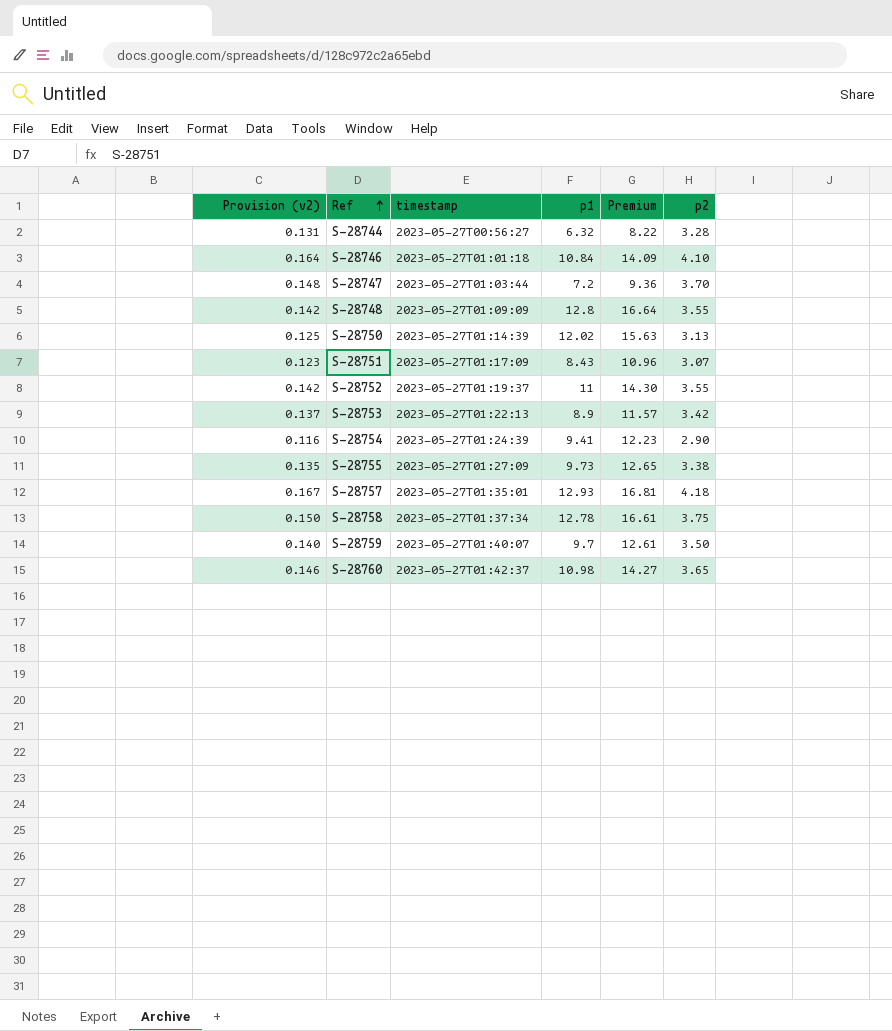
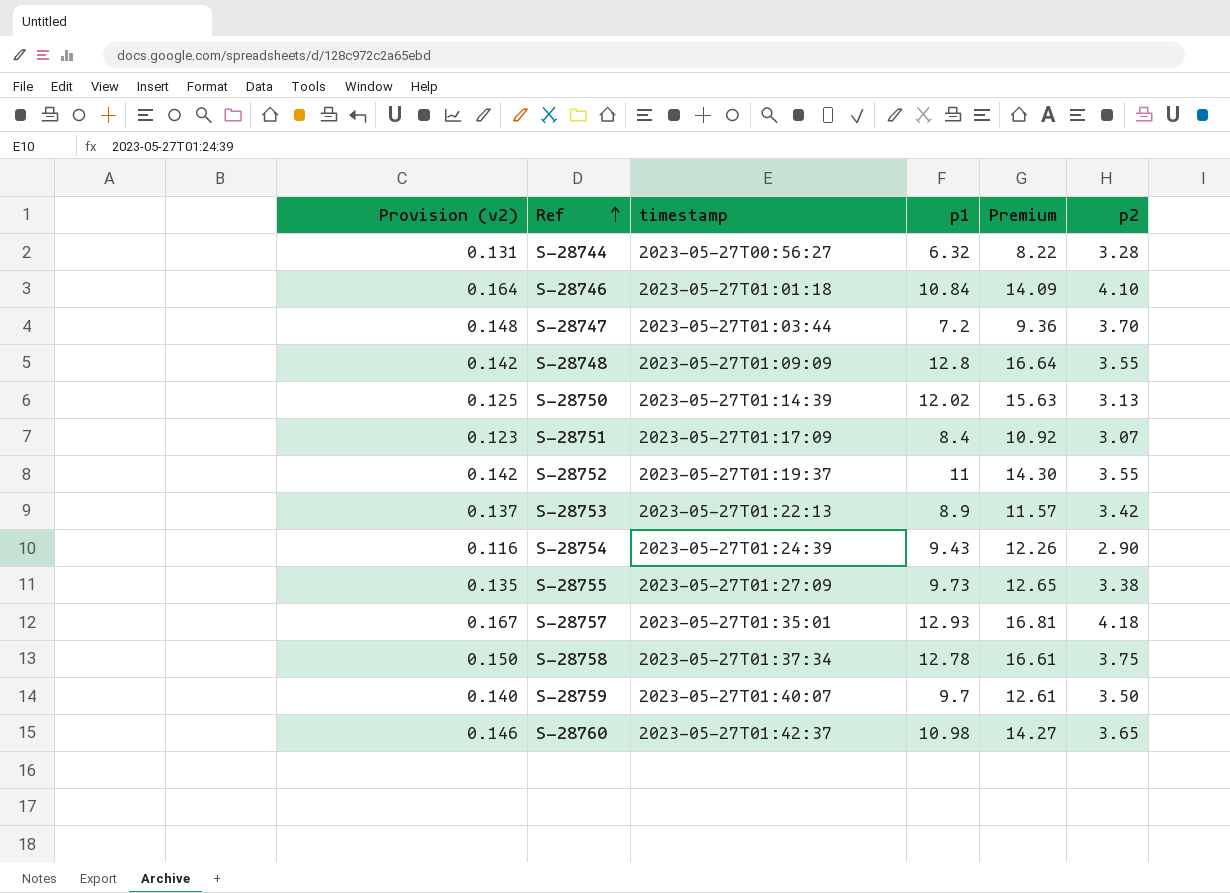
S-28751 | p1: 8.43 -> 8.4
S-28751 | Premium: 10.96 -> 10.92
S-28754 | p1: 9.41 -> 9.43
S-28754 | Premium: 12.23 -> 12.26

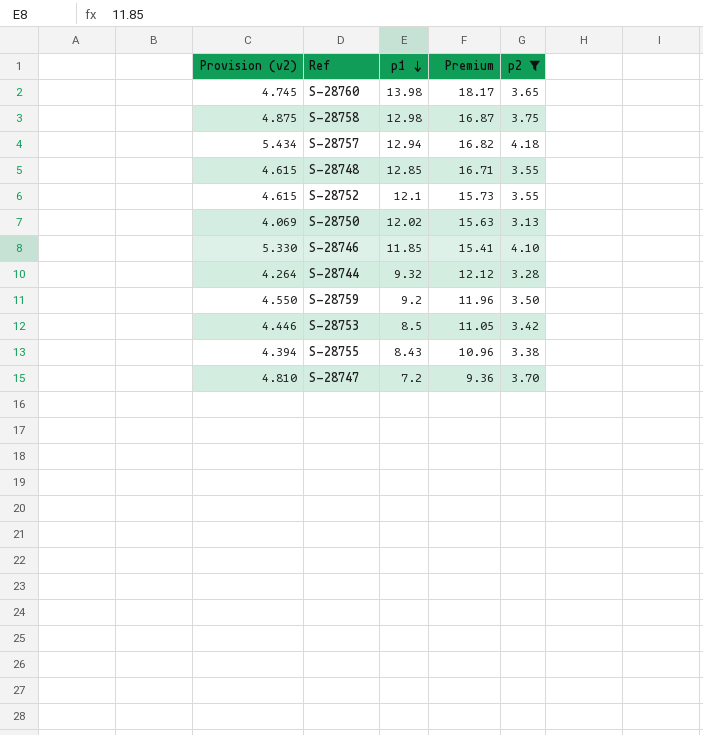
filter: none -> p2 >= 3.13
row order: Ref ascending -> p1 descending
column timestamp | position: 3 -> none
column Provision (v2) | formula: [p2] * 0.04 -> [p2] * 1.3
S-28760 | p1: 10.98 -> 13.98
S-28760 | Premium: 14.27 -> 18.17
S-28758 | p1: 12.78 -> 12.98
S-28758 | Premium: 16.61 -> 16.87
S-28757 | p1: 12.93 -> 12.94
S-28757 | Premium: 16.81 -> 16.82
S-28748 | p1: 12.8 -> 12.85
S-28748 | Premium: 16.64 -> 16.71
S-28752 | p1: 11 -> 12.1
S-28752 | Premium: 14.30 -> 15.73
S-28746 | p1: 10.84 -> 11.85
S-28746 | Premium: 14.09 -> 15.41
S-28744 | p1: 6.32 -> 9.32
S-28744 | Premium: 8.22 -> 12.12
S-28759 | p1: 9.7 -> 9.2
S-28759 | Premium: 12.61 -> 11.96
S-28753 | p1: 8.9 -> 8.5
S-28753 | Premium: 11.57 -> 11.05
S-28755 | p1: 9.73 -> 8.43
S-28755 | Premium: 12.65 -> 10.96

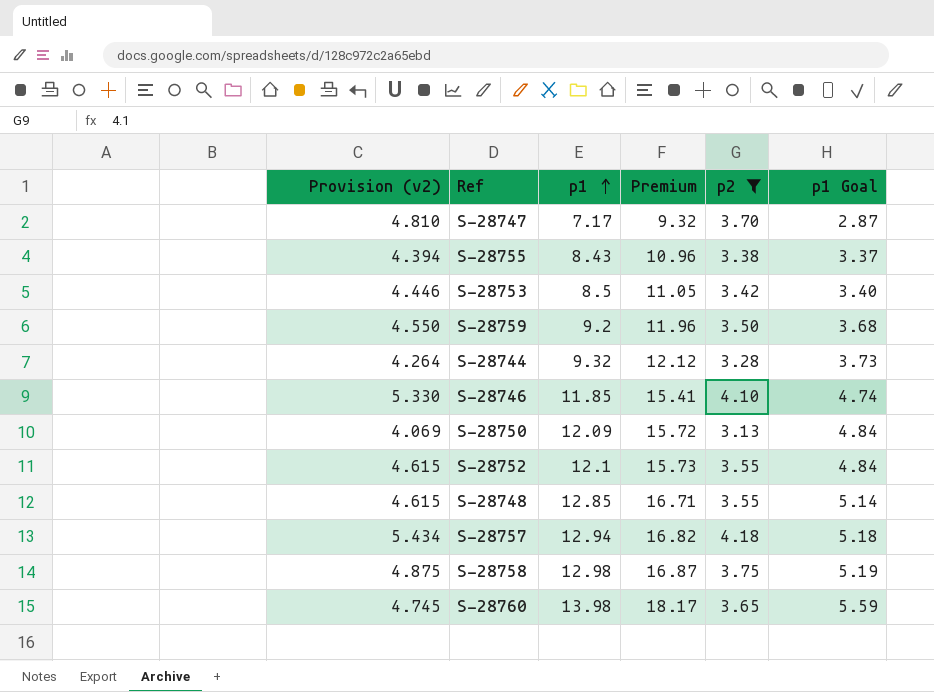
row order: p1 descending -> p1 ascending
column p1 Goal | formula: none -> [p1] * 0.4
S-28747 | p1: 7.2 -> 7.17
S-28747 | Premium: 9.36 -> 9.32
S-28750 | p1: 12.02 -> 12.09
S-28750 | Premium: 15.63 -> 15.72

